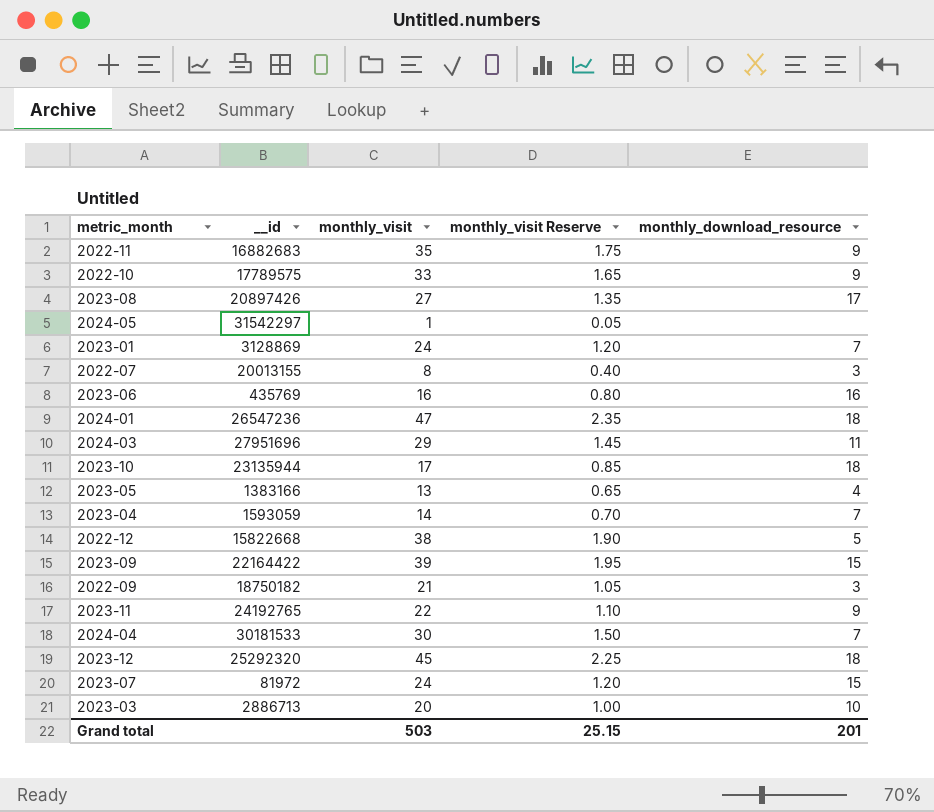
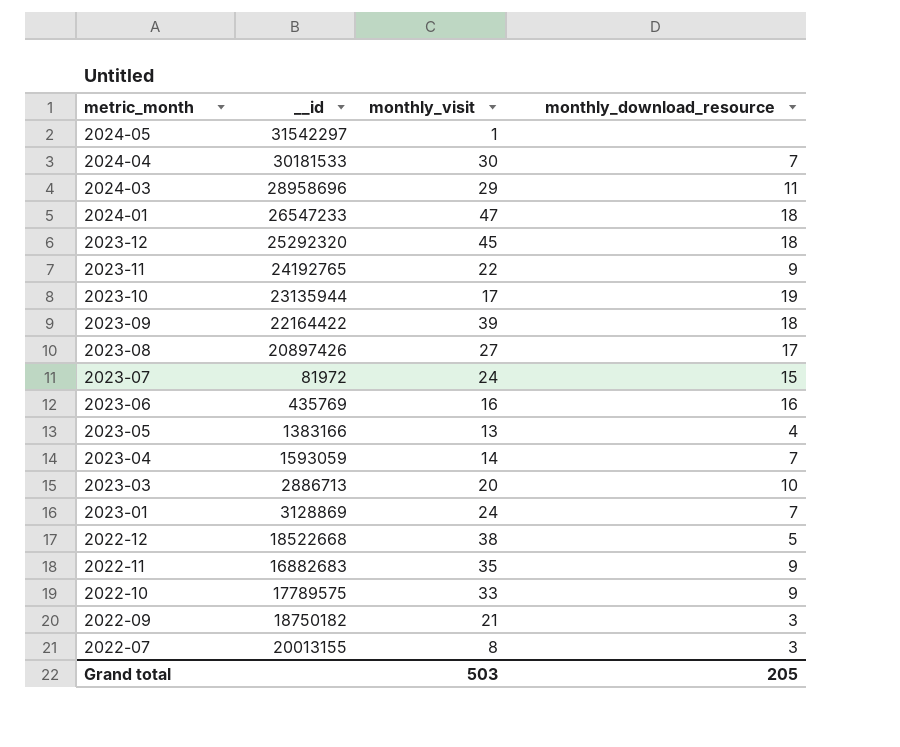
row order: none -> metric_month descending
column monthly_visit Reserve | formula: [monthly_visit] * 0.05 -> none
2024-03 | __id: 27951696 -> 28958696
2024-01 | __id: 26547236 -> 26547233
2023-10 | monthly_download_resource: 18 -> 19
2023-09 | monthly_download_resource: 15 -> 18
2022-12 | __id: 15822668 -> 18522668
Grand total | monthly_download_resource: 201 -> 205

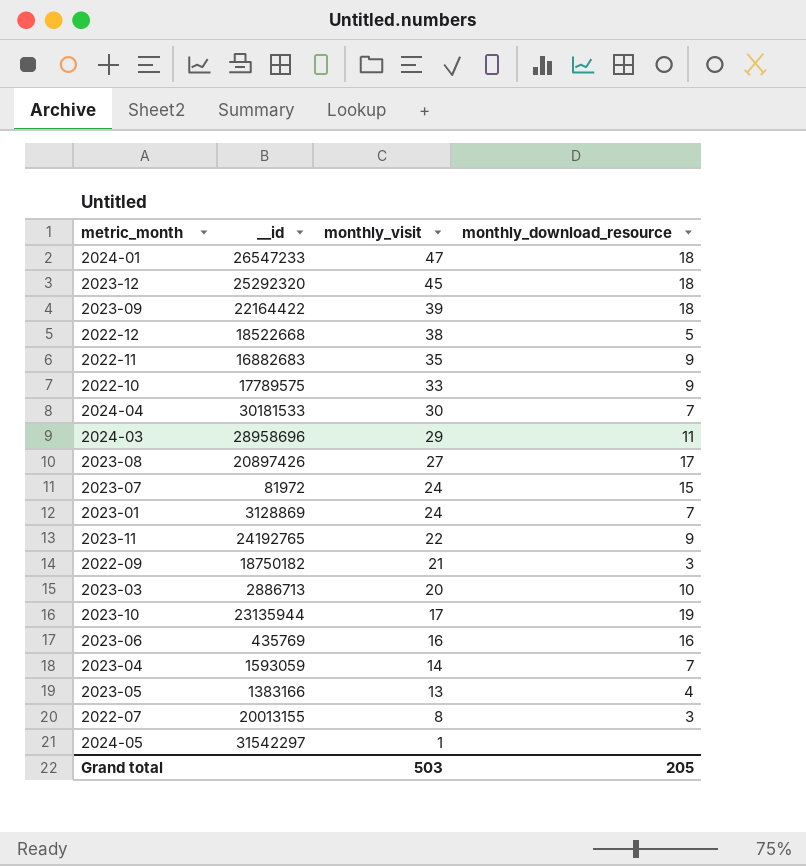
row order: metric_month descending -> monthly_visit descending

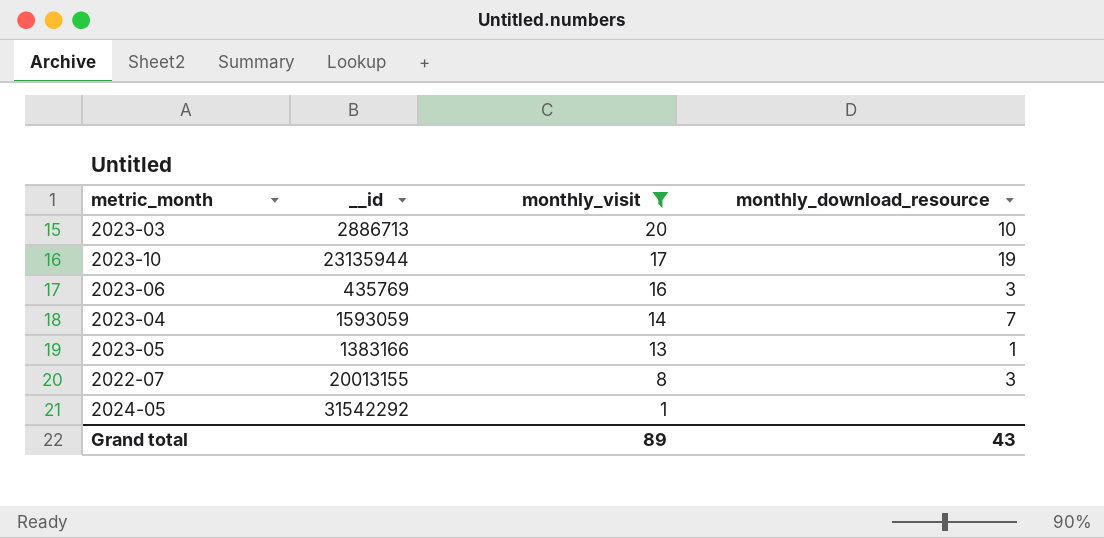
filter: none -> monthly_visit <= 20
2023-06 | monthly_download_resource: 16 -> 3
2023-05 | monthly_download_resource: 4 -> 1
2024-05 | __id: 31542297 -> 31542292
Grand total | monthly_visit: 503 -> 89
Grand total | monthly_download_resource: 205 -> 43

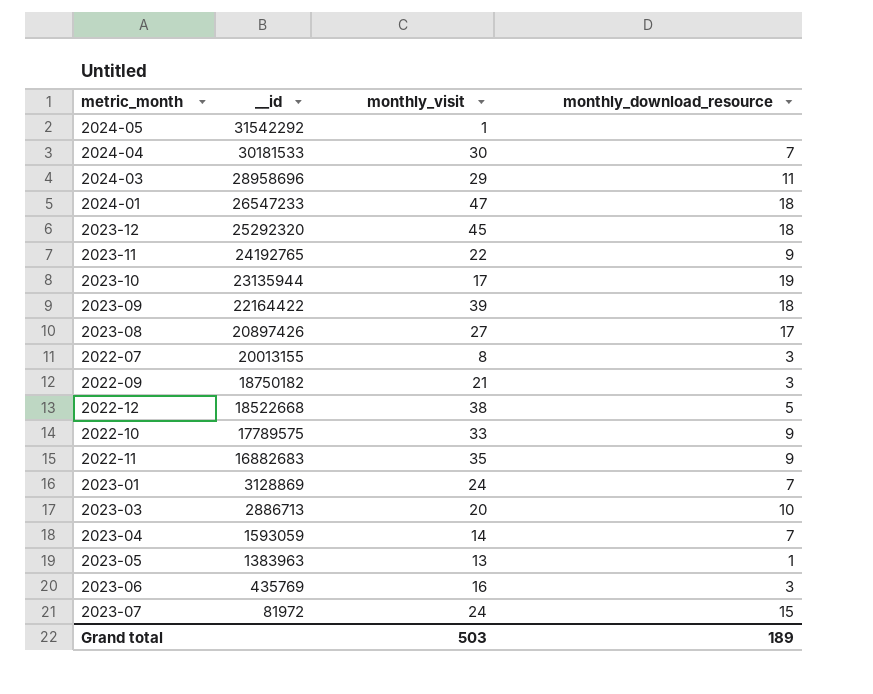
filter: monthly_visit <= 20 -> none
row order: monthly_visit descending -> __id descending
2023-05 | __id: 1383166 -> 1383963
Grand total | monthly_visit: 89 -> 503
Grand total | monthly_download_resource: 43 -> 189

